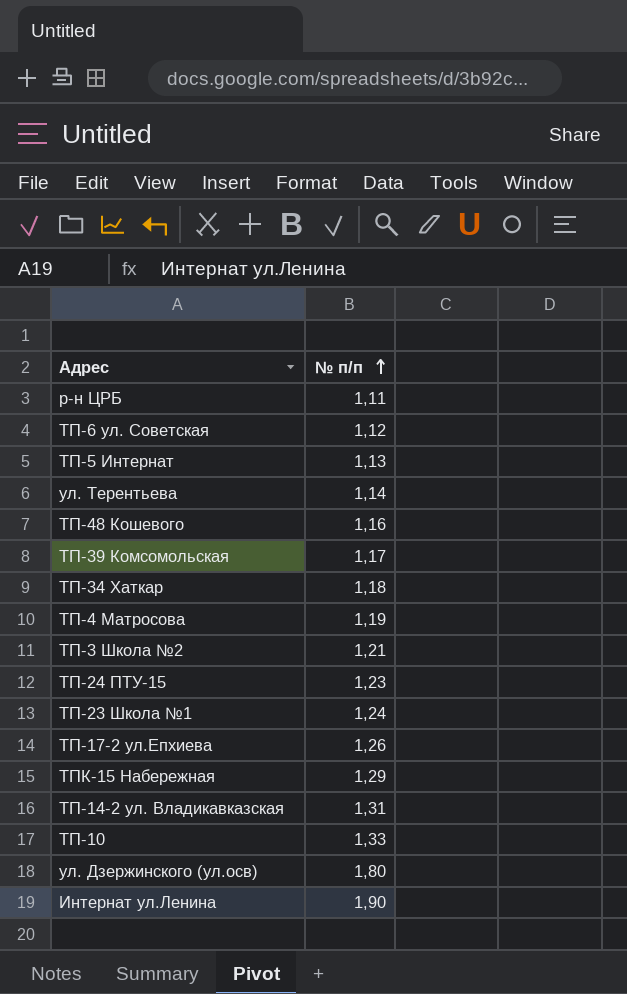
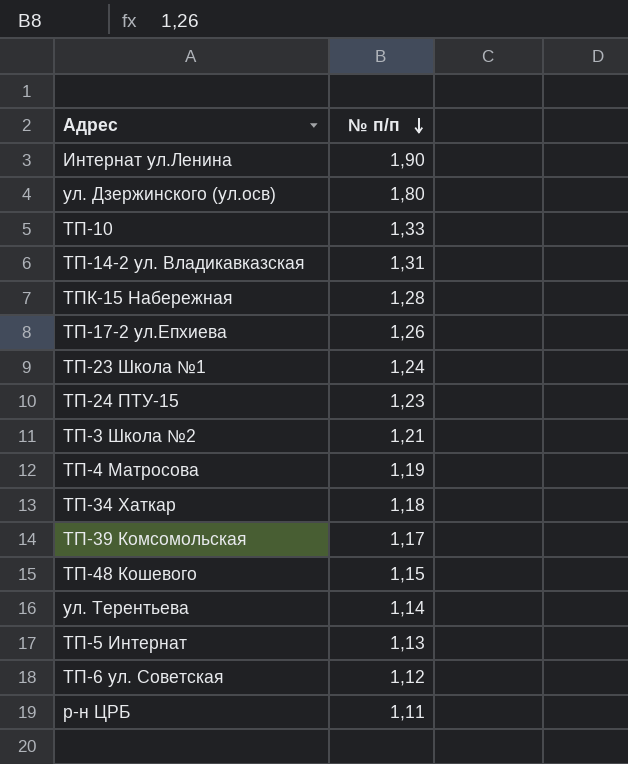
row order: № п/п ascending -> № п/п descending
ТПК-15 Набережная | № п/п: 1,29 -> 1,28
ТП-48 Кошевого | № п/п: 1,16 -> 1,15

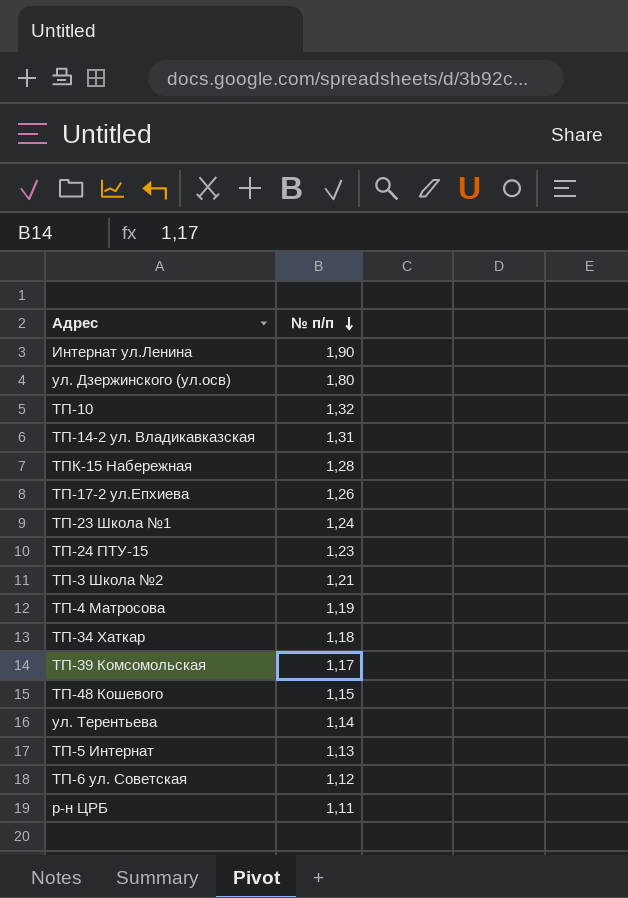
ТП-10 | № п/п: 1,33 -> 1,32

